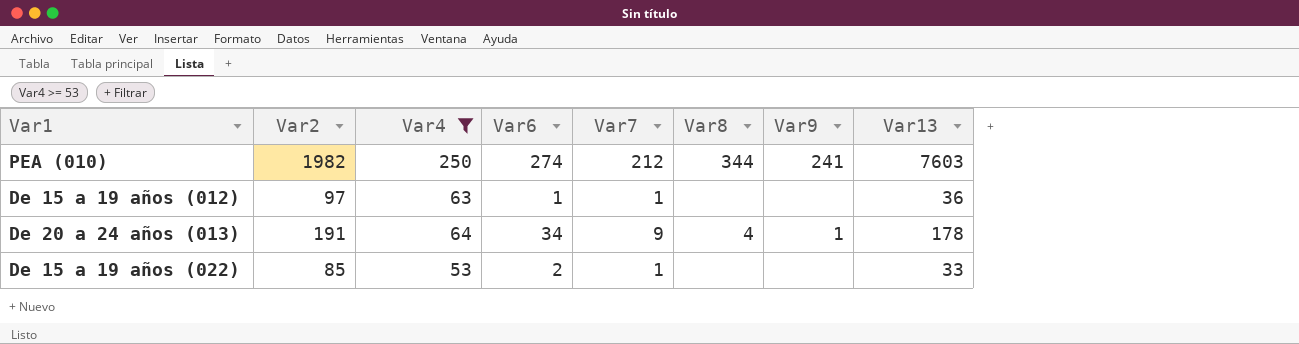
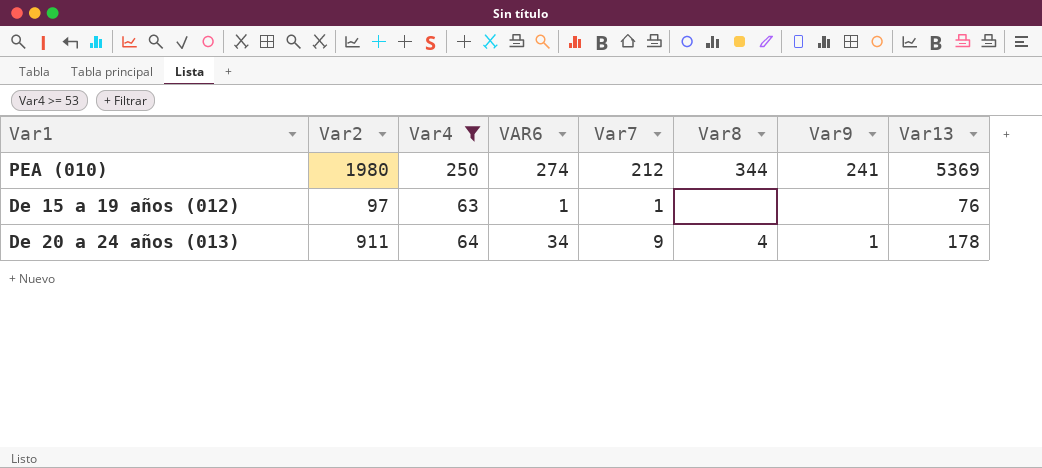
column name: Var6 -> VAR6
row De 15 a 19 años (022): 85 | 53 | 2 | 1 | none | none | 33 -> none
PEA (010) | Var2: 1982 -> 1980
PEA (010) | Var13: 7603 -> 5369
De 15 a 19 años (012) | Var13: 36 -> 76
De 20 a 24 años (013) | Var2: 191 -> 911

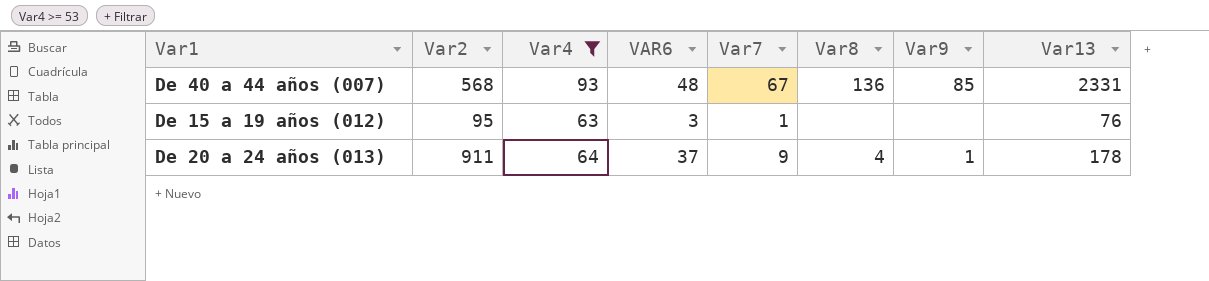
row PEA (010): 1980 | 250 | 274 | 212 | 344 | 241 | 5369 -> none
row De 40 a 44 años (007): none -> 568 | 93 | 48 | 67 | 136 | 85 | 2331
De 15 a 19 años (012) | Var2: 97 -> 95
De 15 a 19 años (012) | VAR6: 1 -> 3
De 20 a 24 años (013) | VAR6: 34 -> 37

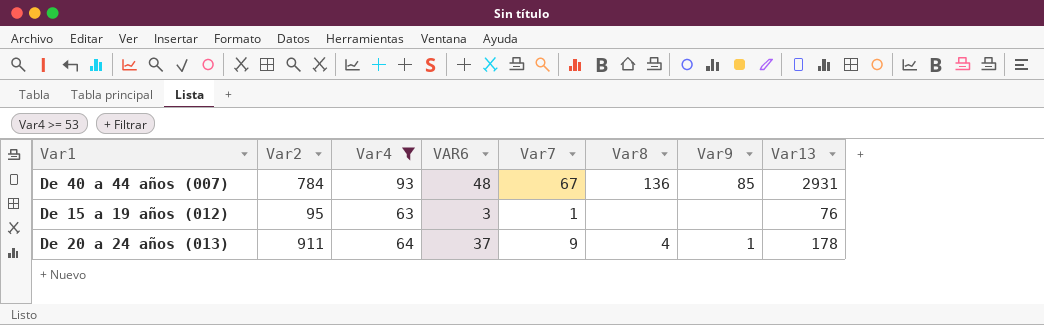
De 40 a 44 años (007) | Var2: 568 -> 784
De 40 a 44 años (007) | Var13: 2331 -> 2931

